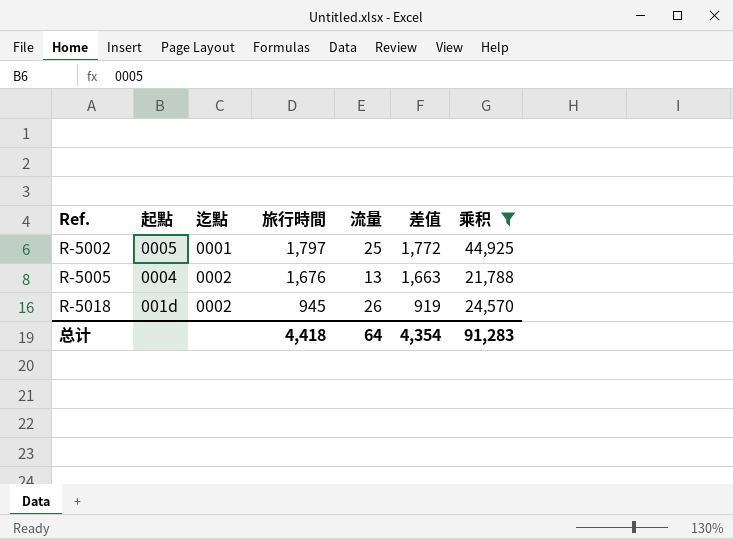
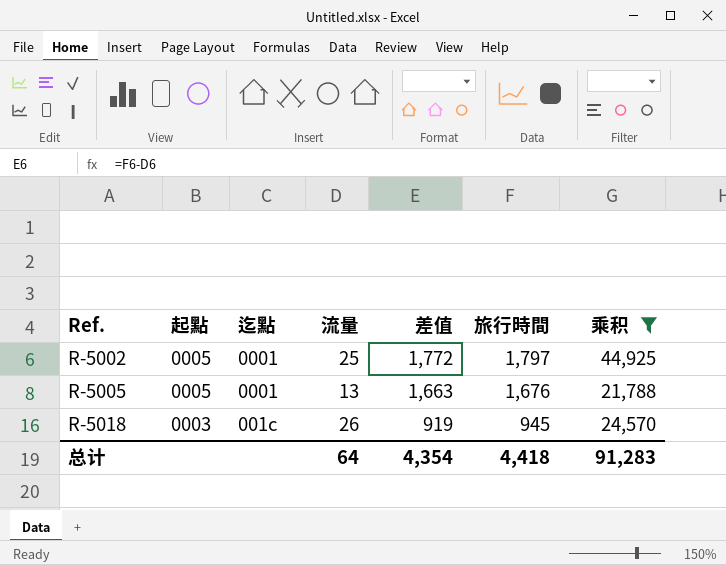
column 旅行時間 | position: 4 -> 6
R-5005 | 起點: 0004 -> 0005
R-5005 | 迄點: 0002 -> 0001
R-5018 | 起點: 001d -> 0003
R-5018 | 迄點: 0002 -> 001c

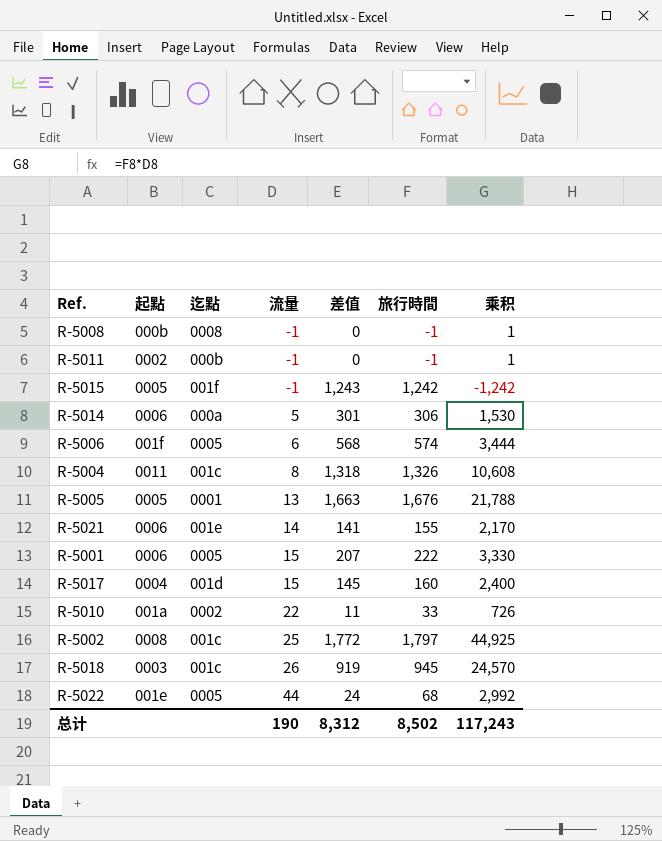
filter: 乘积 >= 21,788 -> none
row order: Ref. ascending -> 流量 ascending
R-5002 | 起點: 0005 -> 0008
R-5002 | 迄點: 0001 -> 001c
总计 | 流量: 64 -> 190
总计 | 差值: 4,354 -> 8,312
总计 | 旅行時間: 4,418 -> 8,502
总计 | 乘积: 91,283 -> 117,243

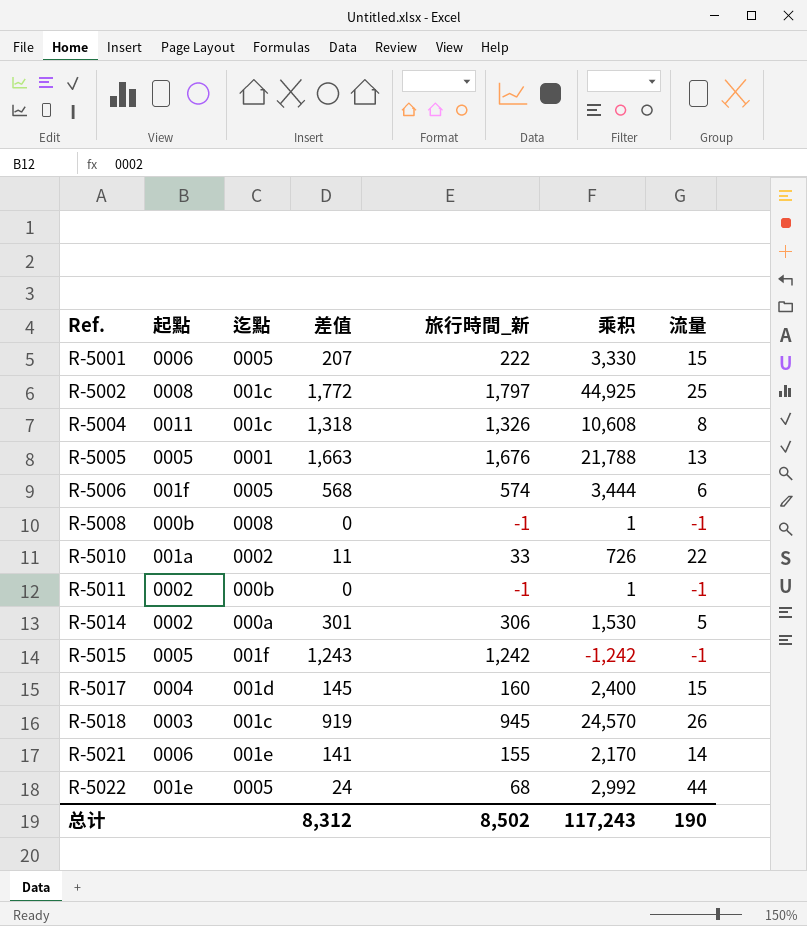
row order: 流量 ascending -> Ref. ascending
column name: 旅行時間 -> 旅行時間_新
column 流量 | position: 4 -> 7
R-5014 | 起點: 0006 -> 0002

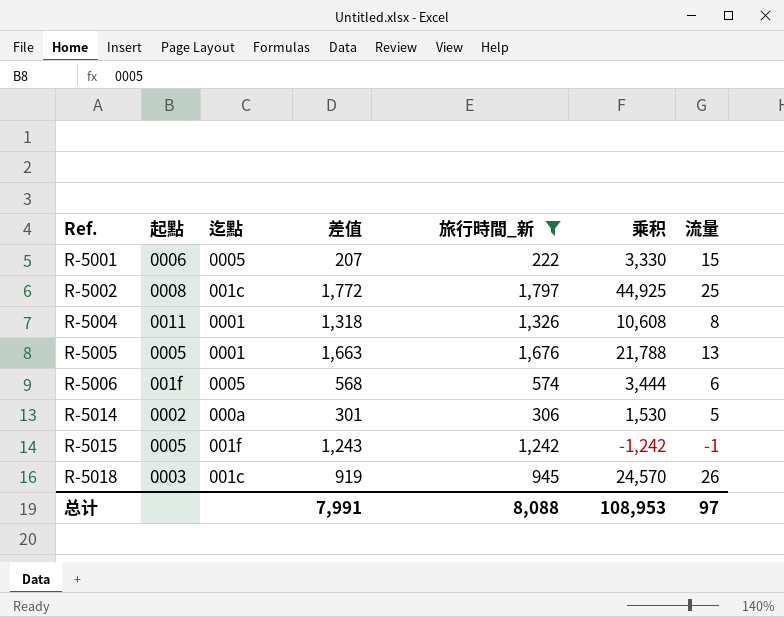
filter: none -> 旅行時間_新 >= 222
R-5004 | 迄點: 001c -> 0001
总计 | 差值: 8,312 -> 7,991
总计 | 旅行時間_新: 8,502 -> 8,088
总计 | 乘积: 117,243 -> 108,953
总计 | 流量: 190 -> 97

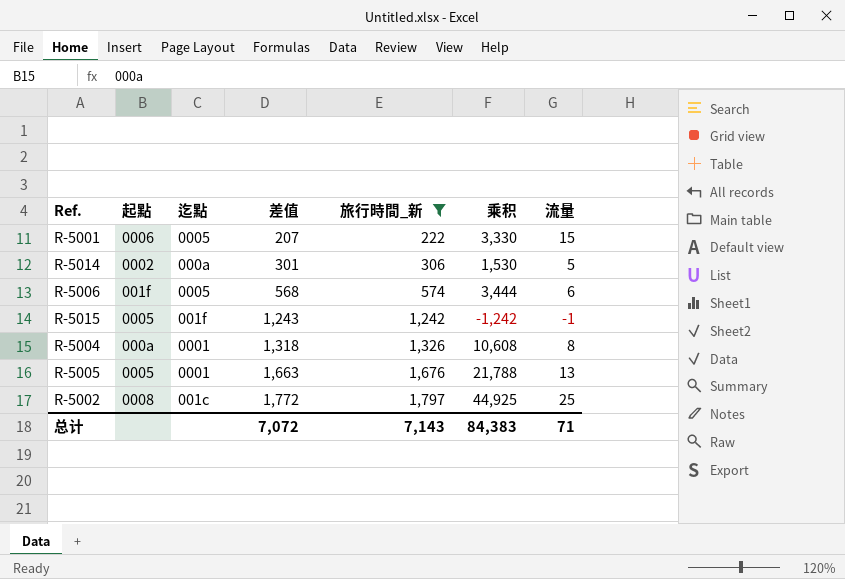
row order: Ref. ascending -> 差值 ascending
row R-5018: 0003 | 001c | 919 | 945 | 24,570 | 26 -> none
R-5004 | 起點: 0011 -> 000a
总计 | 差值: 7,991 -> 7,072
总计 | 旅行時間_新: 8,088 -> 7,143
总计 | 乘积: 108,953 -> 84,383
总计 | 流量: 97 -> 71

